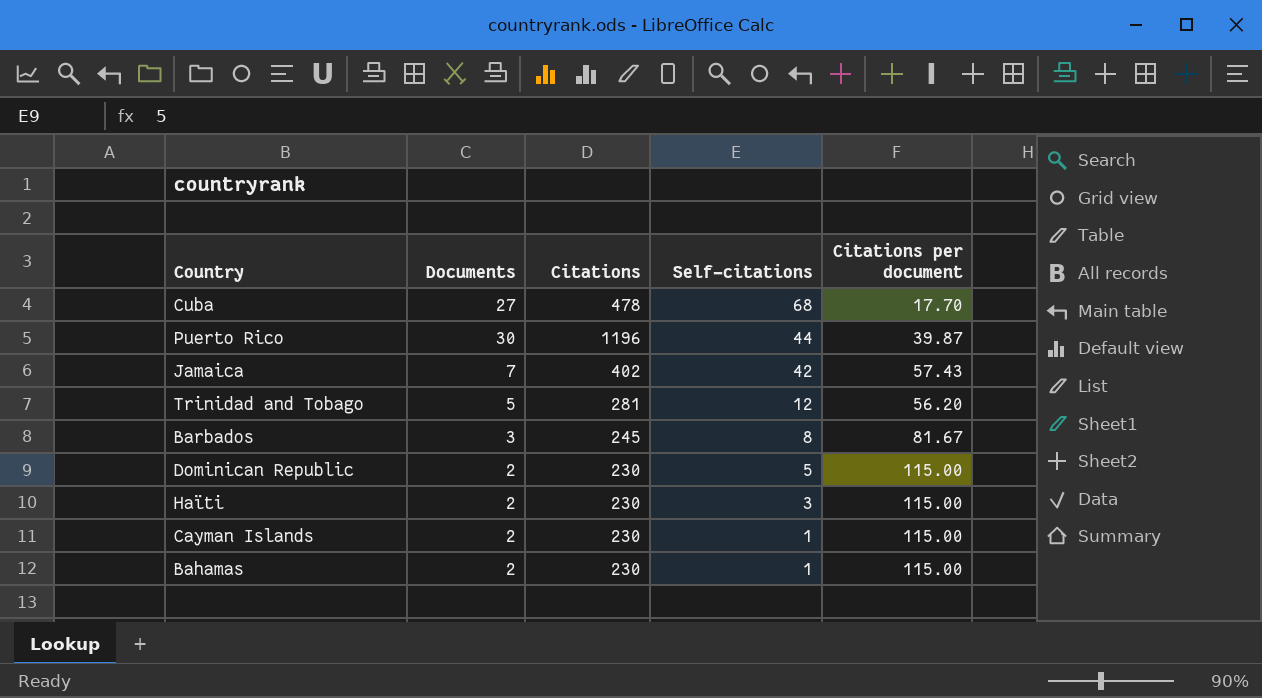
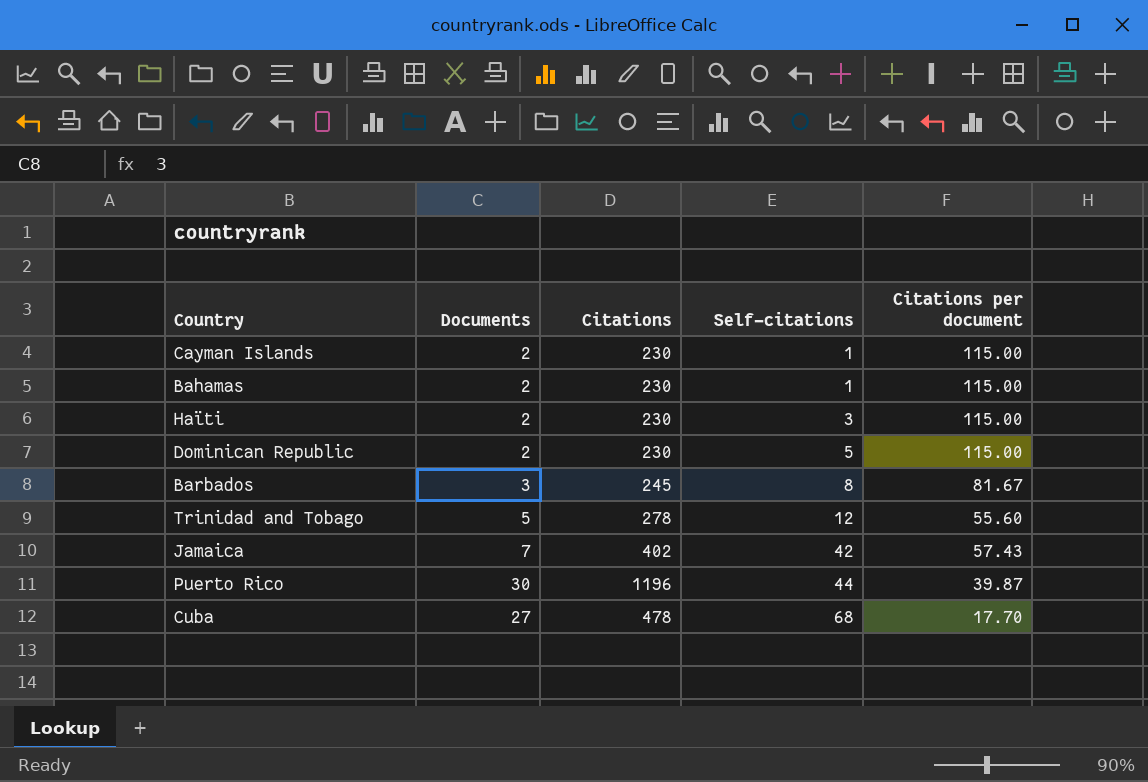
row order: Self-citations descending -> Self-citations ascending
Trinidad and Tobago | Citations: 281 -> 278
Trinidad and Tobago | Citations per document: 56.20 -> 55.60

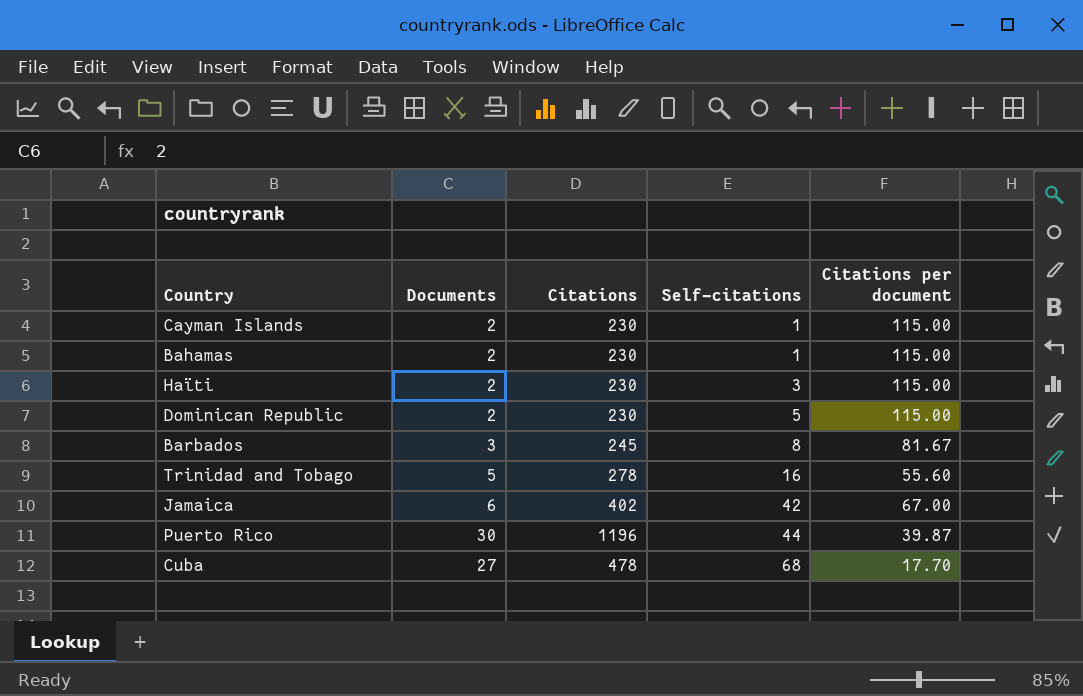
Trinidad and Tobago | Self-citations: 12 -> 16
Jamaica | Documents: 7 -> 6
Jamaica | Citations per document: 57.43 -> 67.00

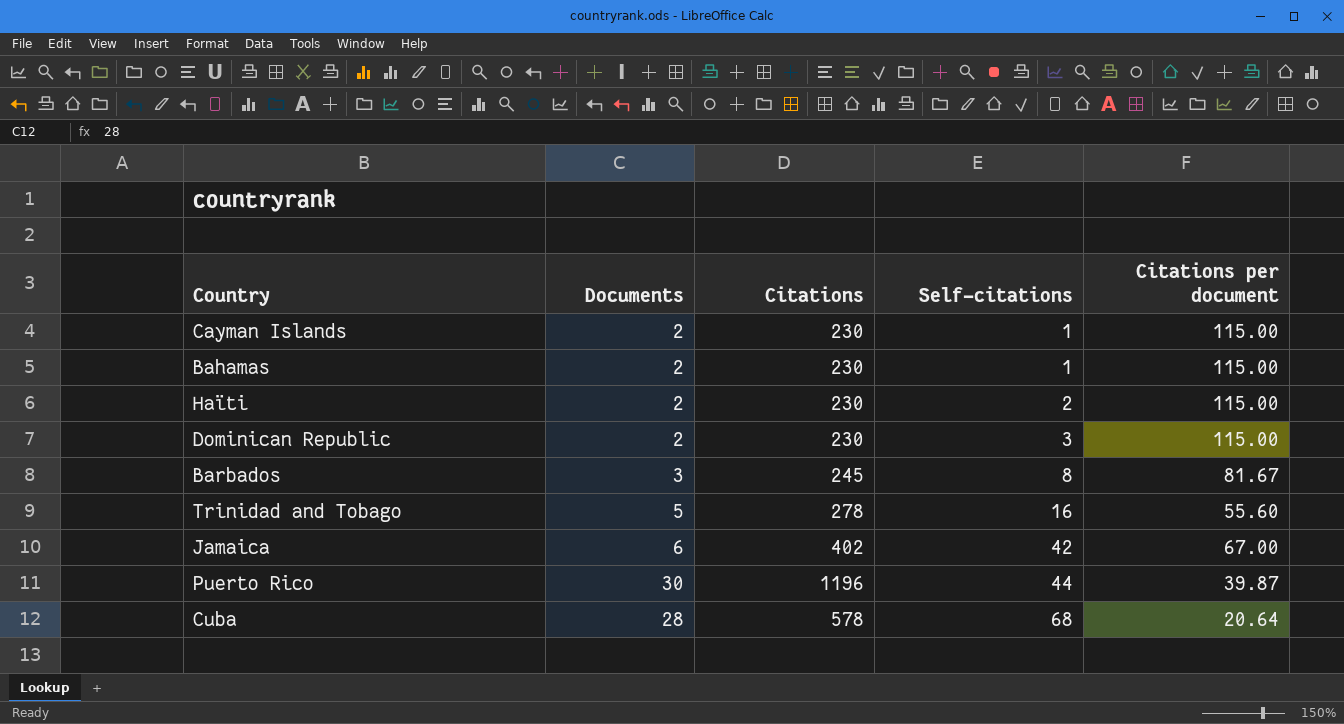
Haïti | Self-citations: 3 -> 2
Dominican Republic | Self-citations: 5 -> 3
Cuba | Documents: 27 -> 28
Cuba | Citations: 478 -> 578
Cuba | Citations per document: 17.70 -> 20.64

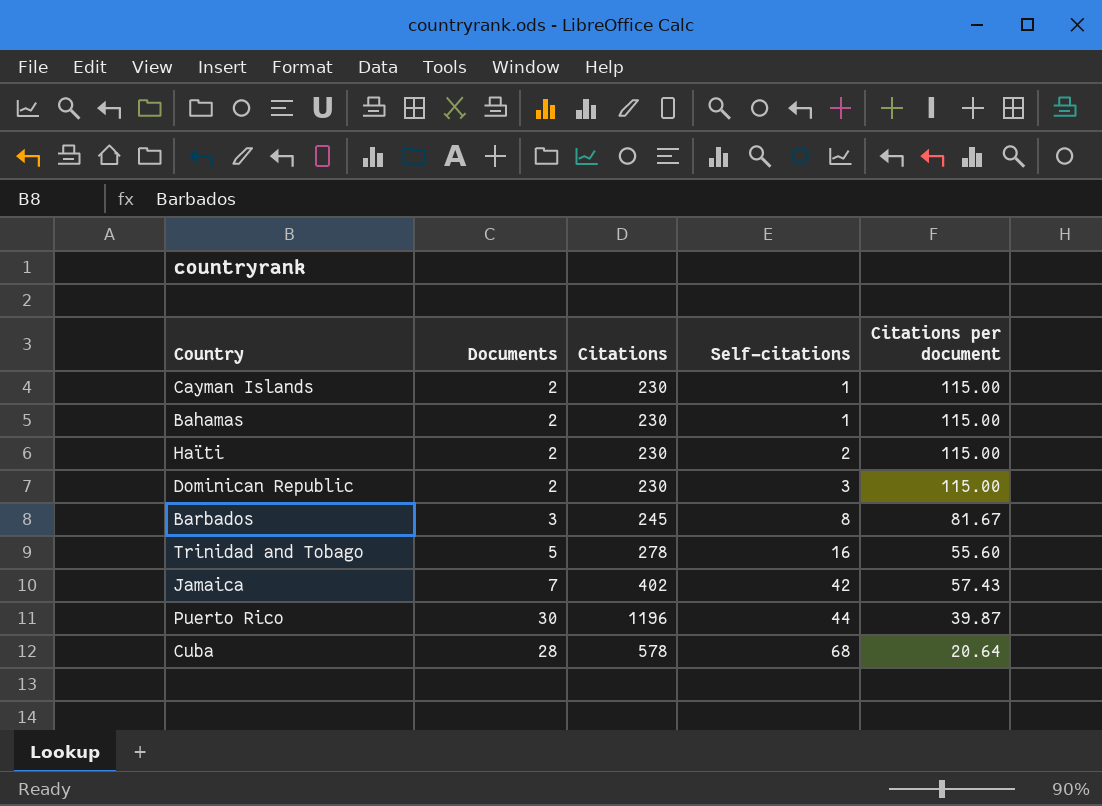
Jamaica | Documents: 6 -> 7
Jamaica | Citations per document: 67.00 -> 57.43

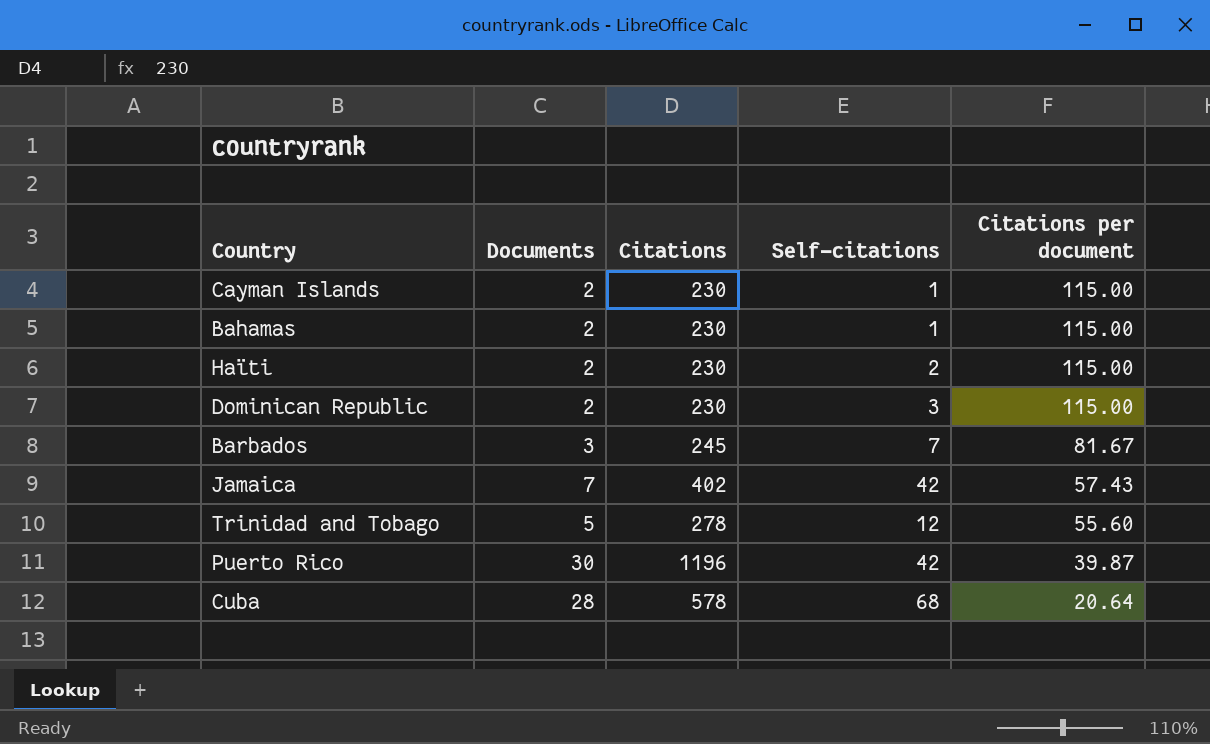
row order: Self-citations ascending -> Citations per document descending
Barbados | Self-citations: 8 -> 7
Trinidad and Tobago | Self-citations: 16 -> 12
Puerto Rico | Self-citations: 44 -> 42

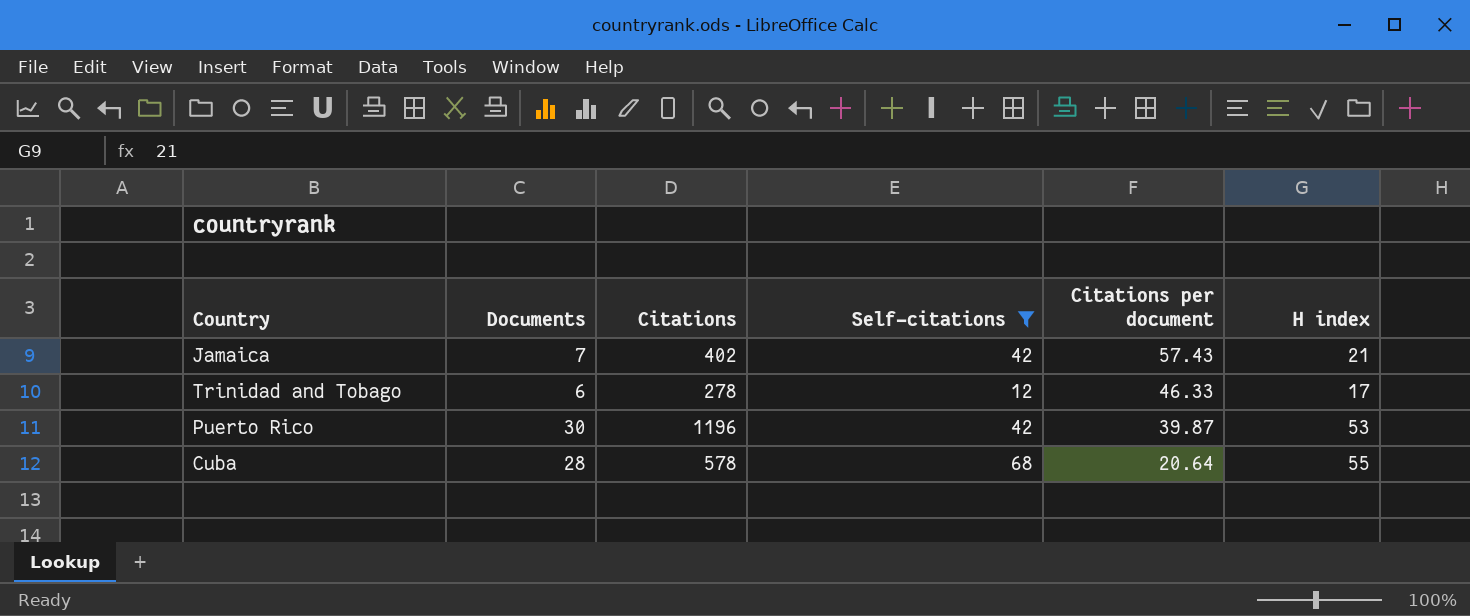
filter: none -> Self-citations >= 12
column H index | position: none -> 6
Trinidad and Tobago | Documents: 5 -> 6
Trinidad and Tobago | Citations per document: 55.60 -> 46.33

